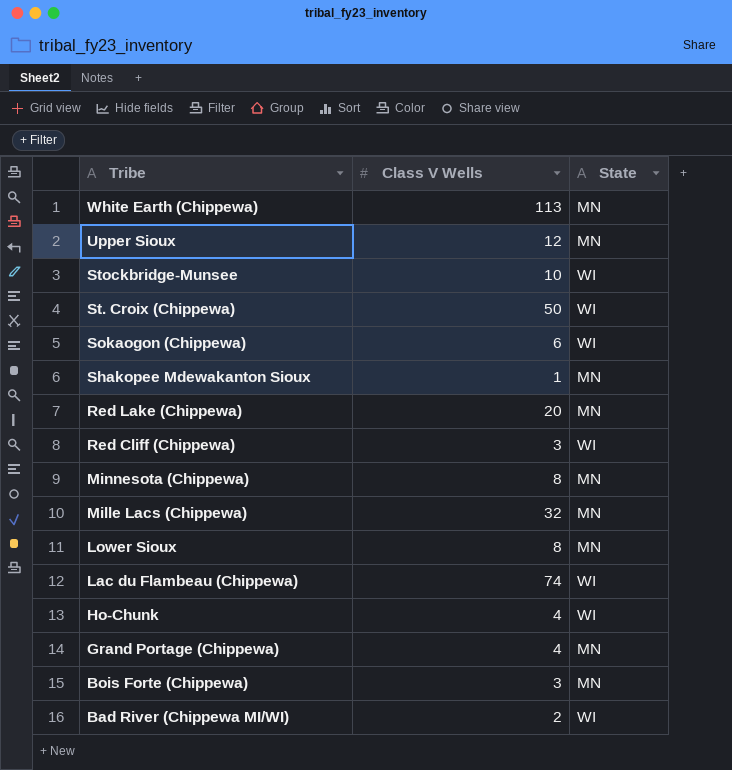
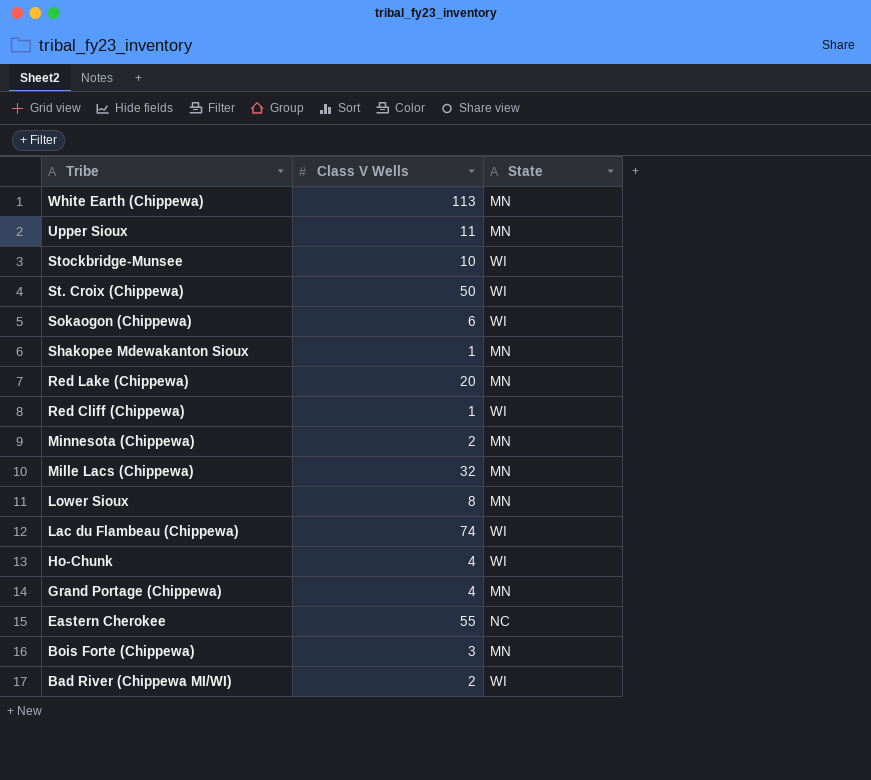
Upper Sioux | Class V Wells: 12 -> 11
Red Cliff (Chippewa) | Class V Wells: 3 -> 1
Minnesota (Chippewa) | Class V Wells: 8 -> 2
row Eastern Cherokee: none -> 55 | NC

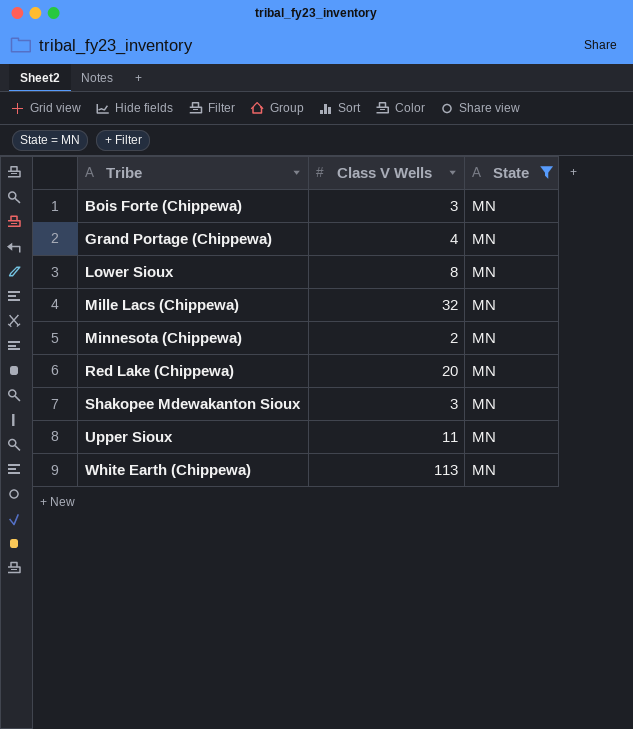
filter: none -> State = MN
row order: Tribe descending -> Tribe ascending
Shakopee Mdewakanton Sioux | Class V Wells: 1 -> 3

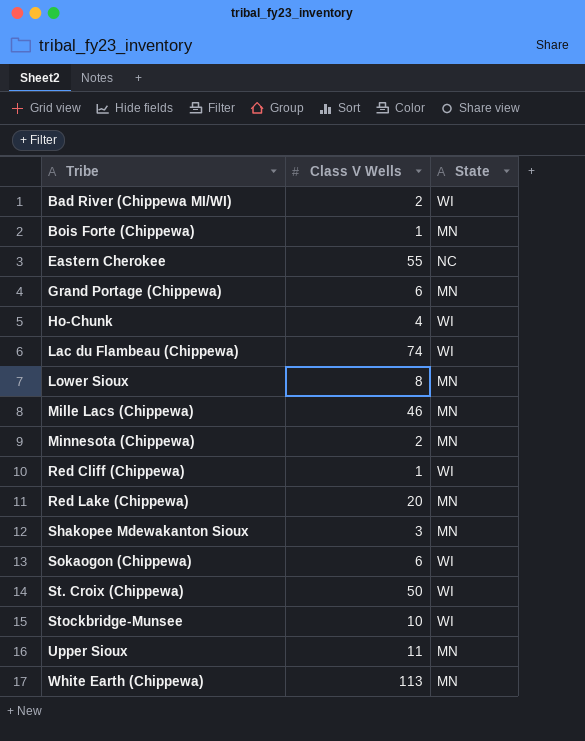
filter: State = MN -> none
Bois Forte (Chippewa) | Class V Wells: 3 -> 1
Grand Portage (Chippewa) | Class V Wells: 4 -> 6
Mille Lacs (Chippewa) | Class V Wells: 32 -> 46

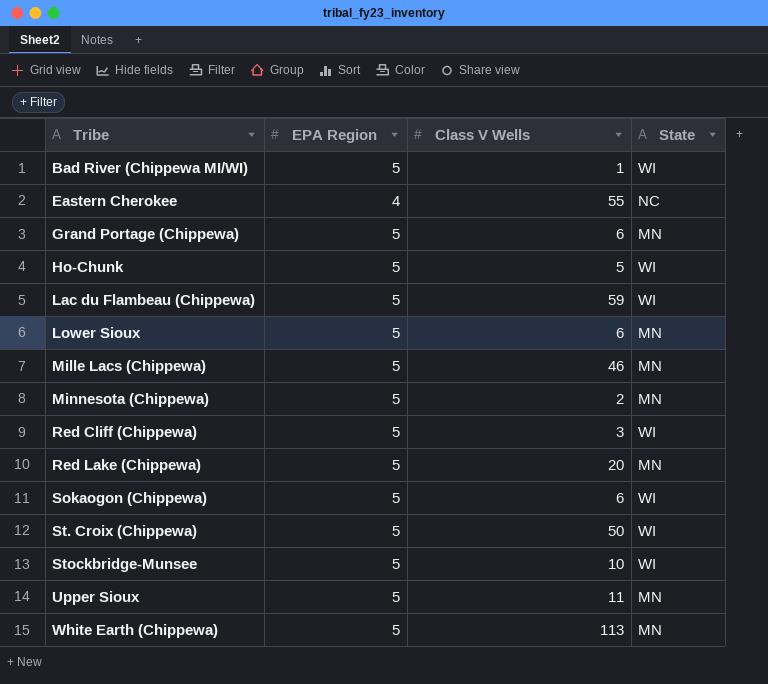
column EPA Region | position: none -> 2
row Bois Forte (Chippewa): 1 | MN -> none
row Shakopee Mdewakanton Sioux: 3 | MN -> none
Bad River (Chippewa MI/WI) | Class V Wells: 2 -> 1
Ho-Chunk | Class V Wells: 4 -> 5
Lac du Flambeau (Chippewa) | Class V Wells: 74 -> 59
Lower Sioux | Class V Wells: 8 -> 6
Red Cliff (Chippewa) | Class V Wells: 1 -> 3

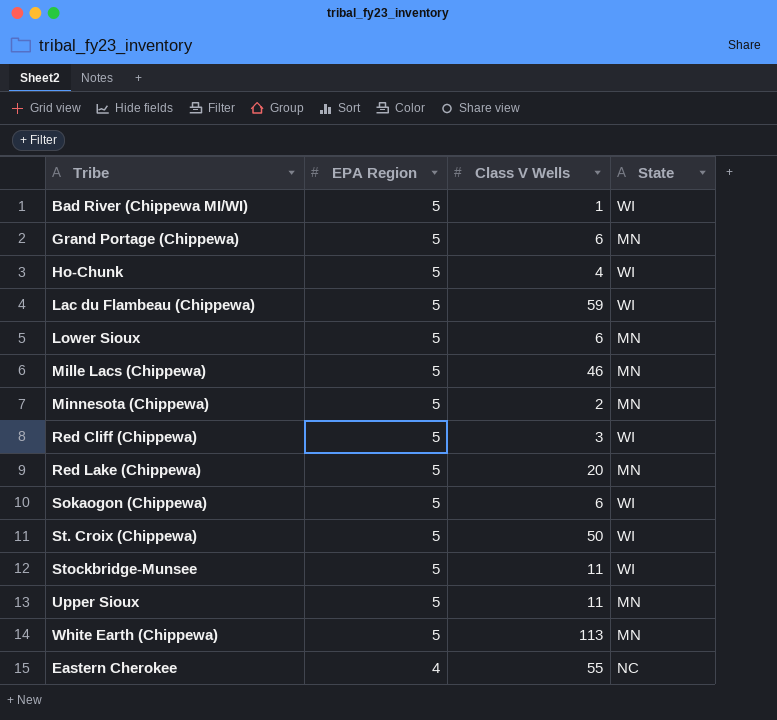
row order: Tribe ascending -> EPA Region descending
Ho-Chunk | Class V Wells: 5 -> 4
Stockbridge-Munsee | Class V Wells: 10 -> 11

